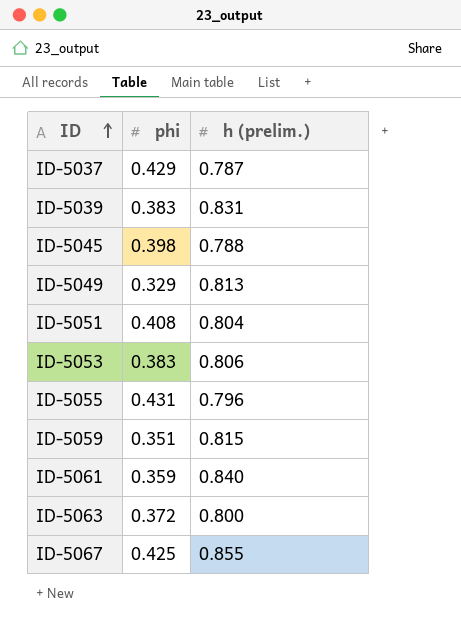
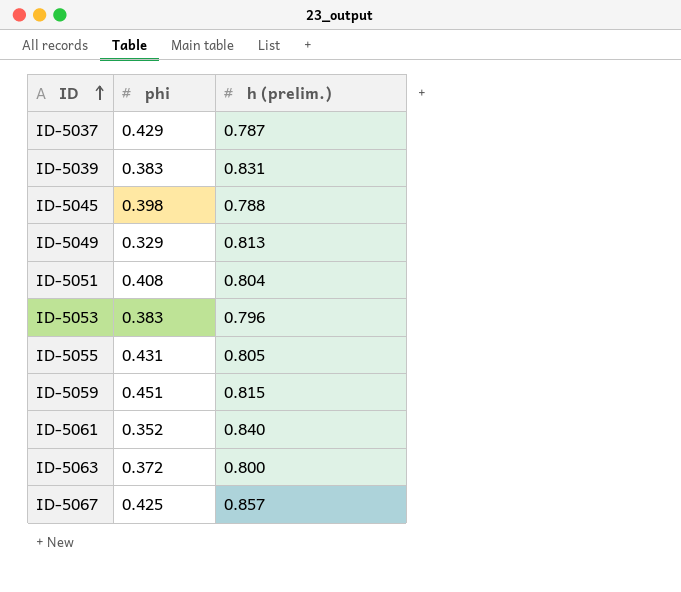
ID-5053 | h (prelim.): 0.806 -> 0.796
ID-5055 | h (prelim.): 0.796 -> 0.805
ID-5059 | phi: 0.351 -> 0.451
ID-5061 | phi: 0.359 -> 0.352
ID-5067 | h (prelim.): 0.855 -> 0.857

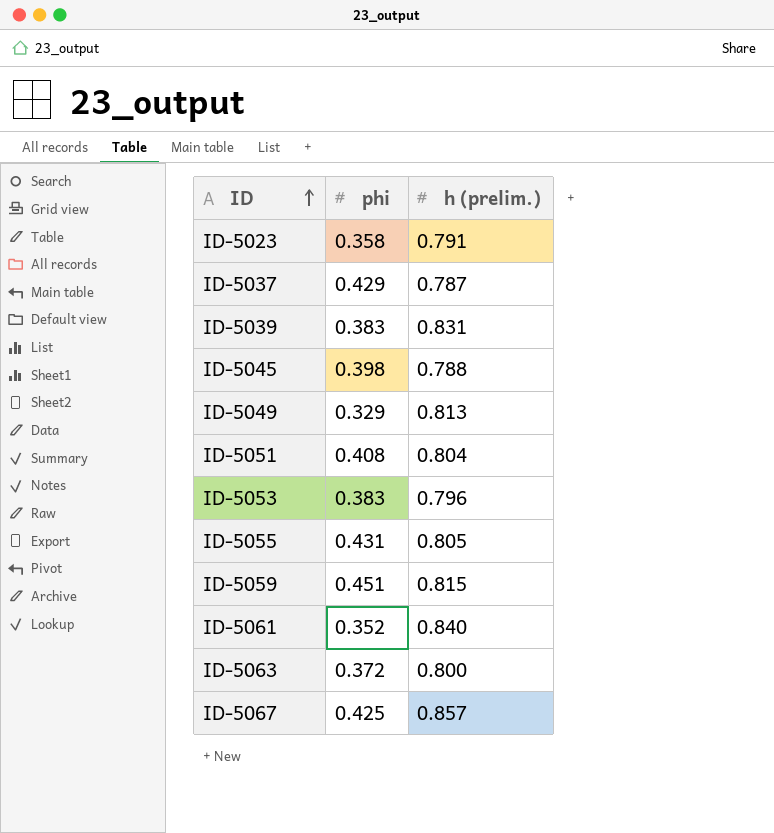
row ID-5023: none -> 0.358 | 0.791

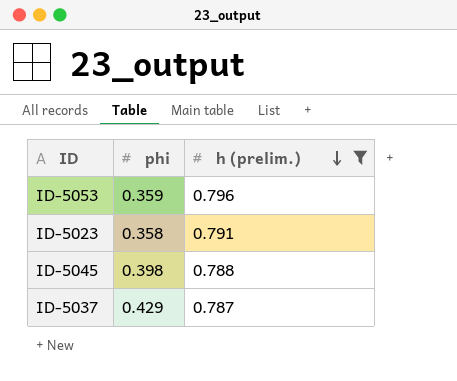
filter: none -> h (prelim.) <= 0.796
row order: ID ascending -> h (prelim.) descending
ID-5053 | phi: 0.383 -> 0.359

